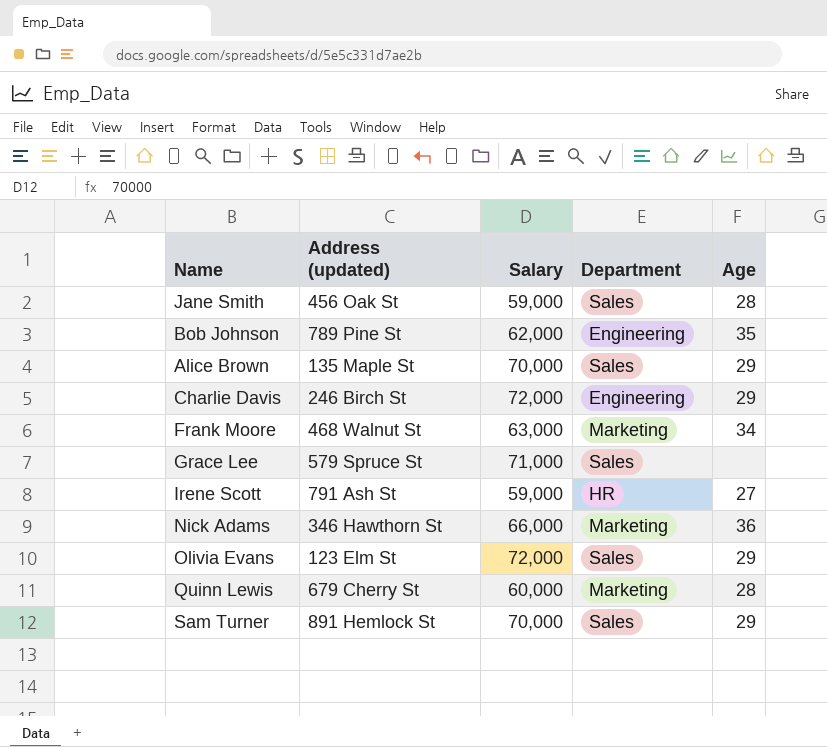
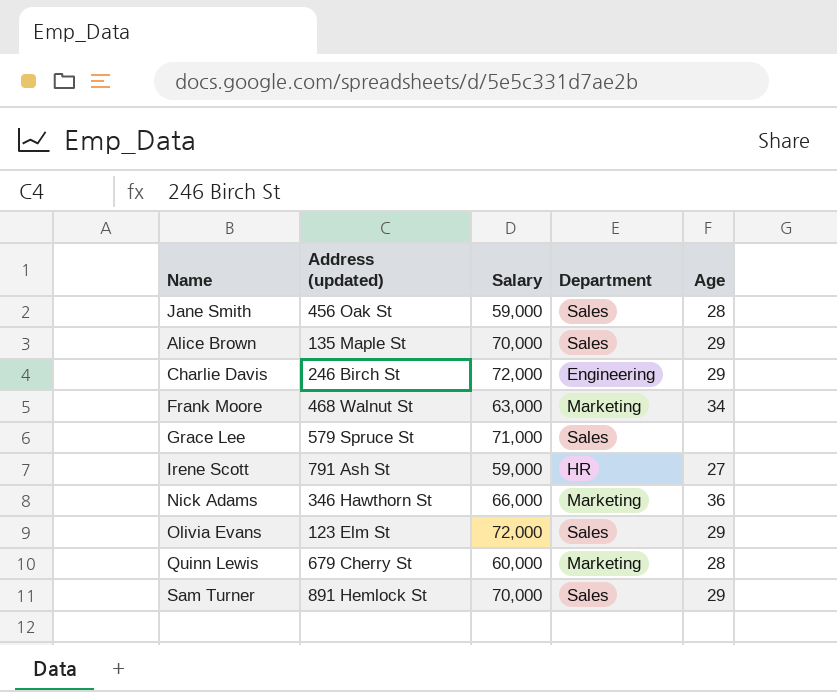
row Bob Johnson: 789 Pine St | 62,000 | Engineering | 35 -> none

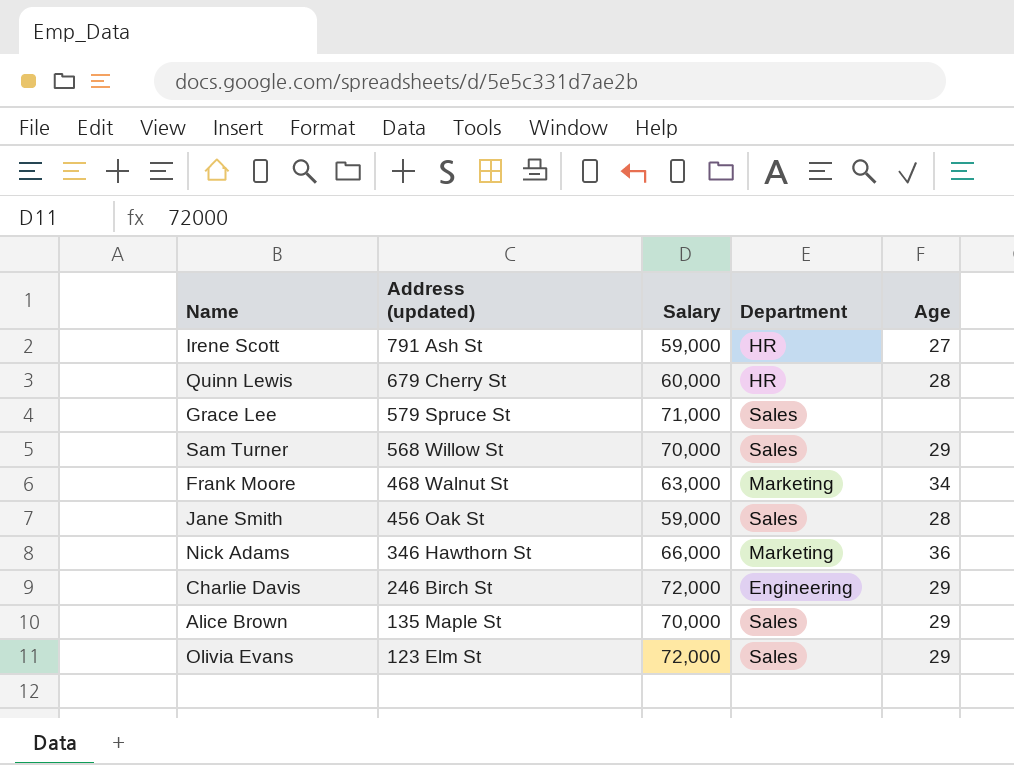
row order: none -> Address (updated) descending
Quinn Lewis | Department: Marketing -> HR
Sam Turner | Address (updated): 891 Hemlock St -> 568 Willow St

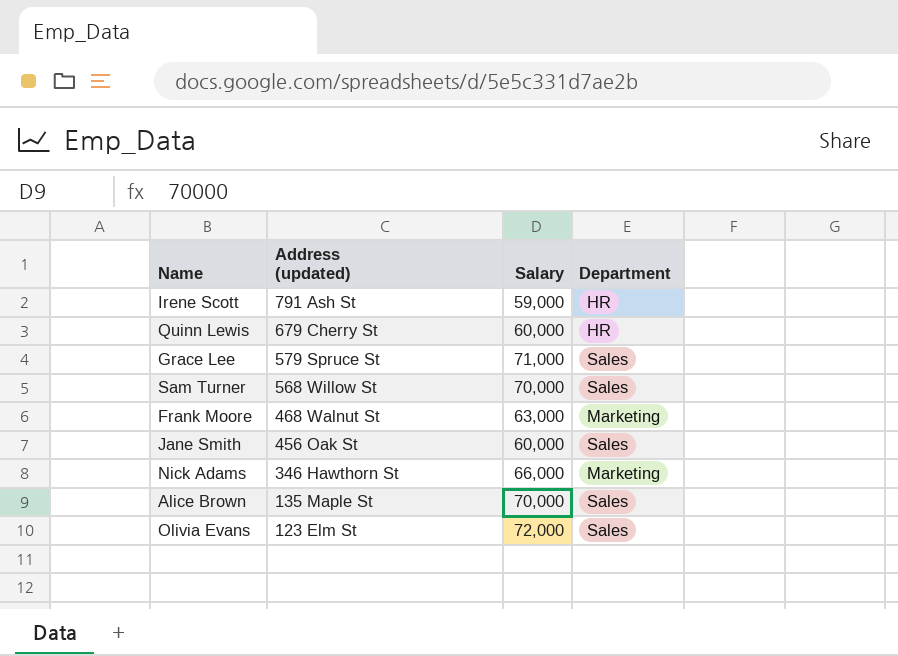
column Age | position: 5 -> none
row Charlie Davis: 246 Birch St | 72,000 | Engineering | 29 -> none
Jane Smith | Salary: 59,000 -> 60,000

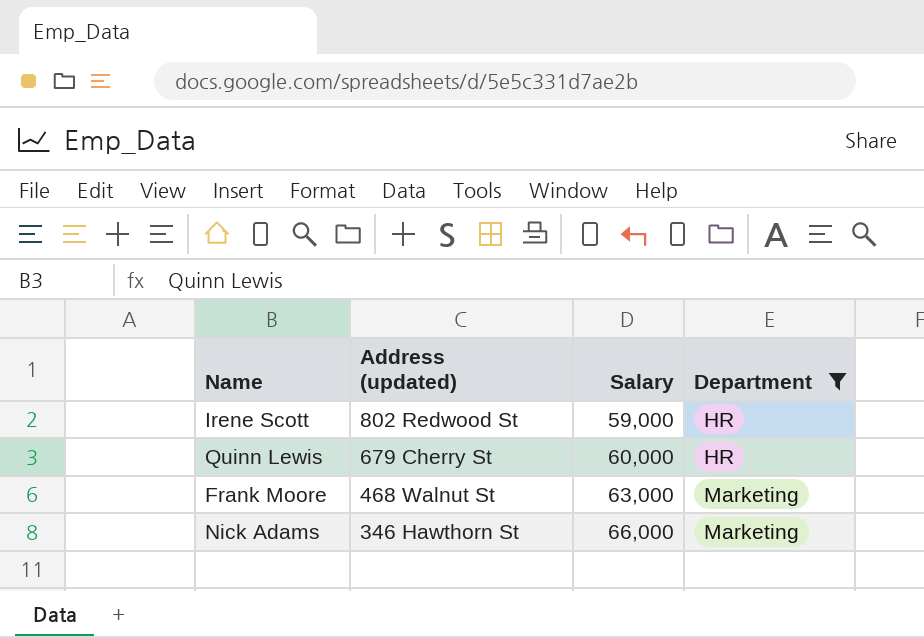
filter: none -> Department != Sales
Irene Scott | Address (updated): 791 Ash St -> 802 Redwood St

